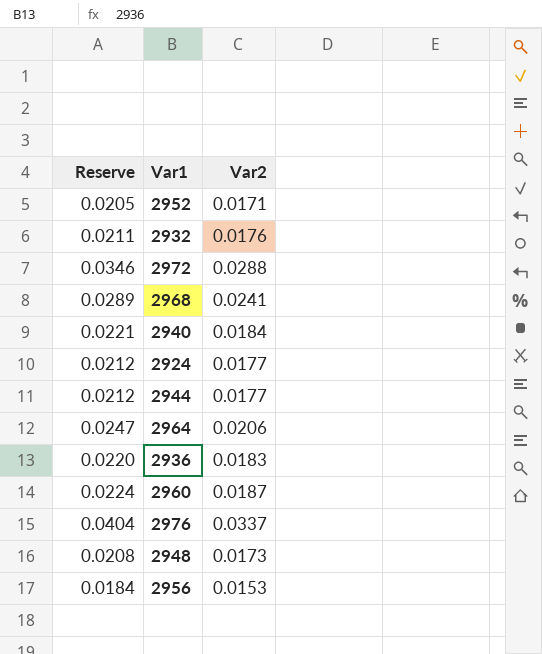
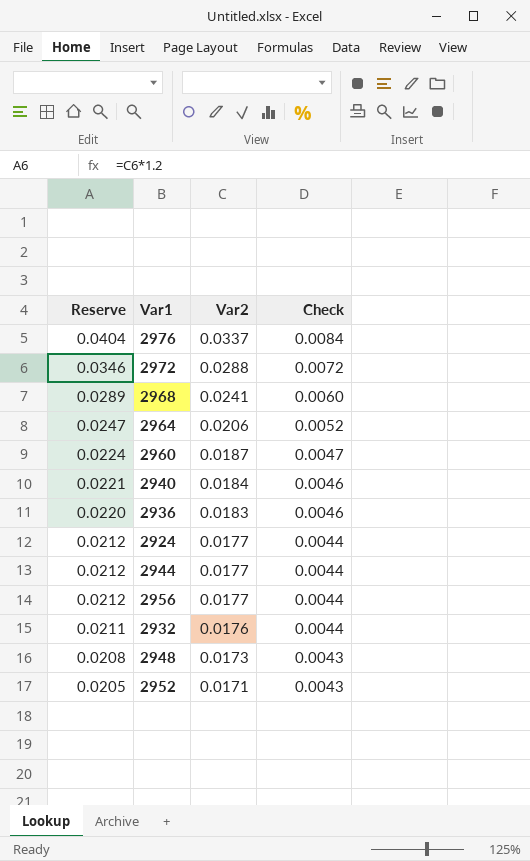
row order: none -> Reserve descending
column Check | formula: none -> [Var2] * 0.25
2956 | Reserve: 0.0184 -> 0.0212
2956 | Var2: 0.0153 -> 0.0177

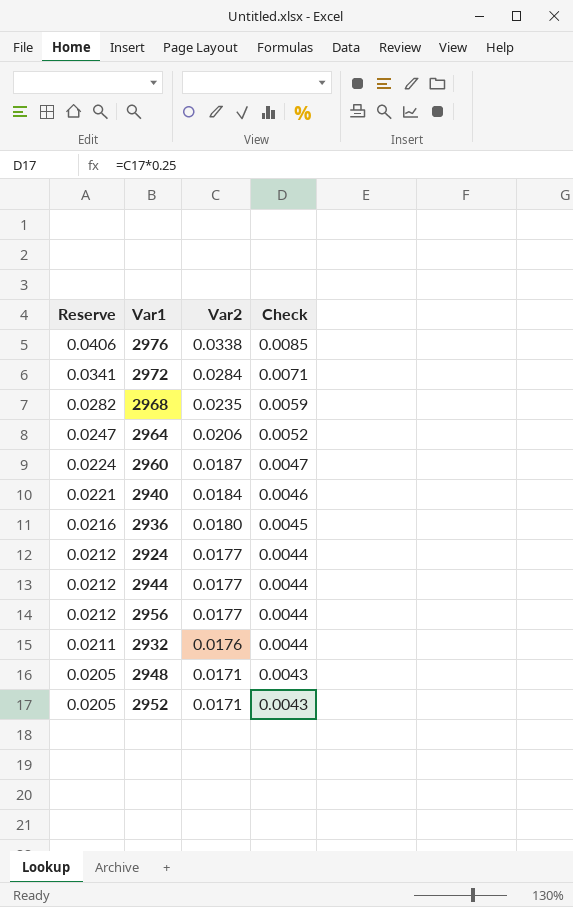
2976 | Reserve: 0.0404 -> 0.0406
2976 | Var2: 0.0337 -> 0.0338
2976 | Check: 0.0084 -> 0.0085
2972 | Reserve: 0.0346 -> 0.0341
2972 | Var2: 0.0288 -> 0.0284
2972 | Check: 0.0072 -> 0.0071
2968 | Reserve: 0.0289 -> 0.0282
2968 | Var2: 0.0241 -> 0.0235
2968 | Check: 0.0060 -> 0.0059
2936 | Reserve: 0.0220 -> 0.0216
2936 | Var2: 0.0183 -> 0.0180
2936 | Check: 0.0046 -> 0.0045
2948 | Reserve: 0.0208 -> 0.0205
2948 | Var2: 0.0173 -> 0.0171

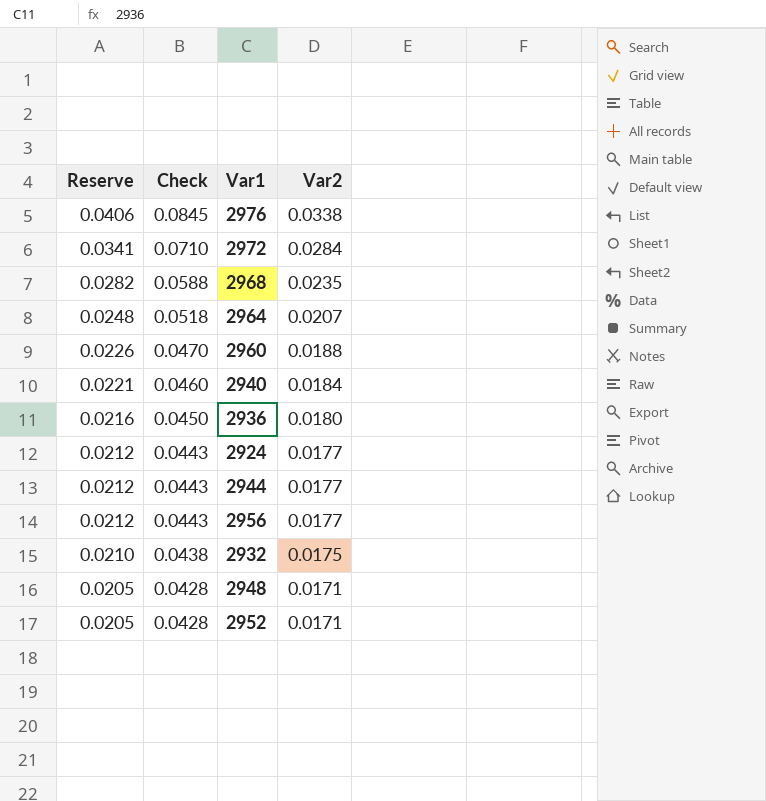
column Check | formula: [Var2] * 0.25 -> [Var2] * 2.5
column Check | position: 4 -> 2
2964 | Reserve: 0.0247 -> 0.0248
2964 | Var2: 0.0206 -> 0.0207
2960 | Reserve: 0.0224 -> 0.0226
2960 | Var2: 0.0187 -> 0.0188
2932 | Reserve: 0.0211 -> 0.0210
2932 | Var2: 0.0176 -> 0.0175

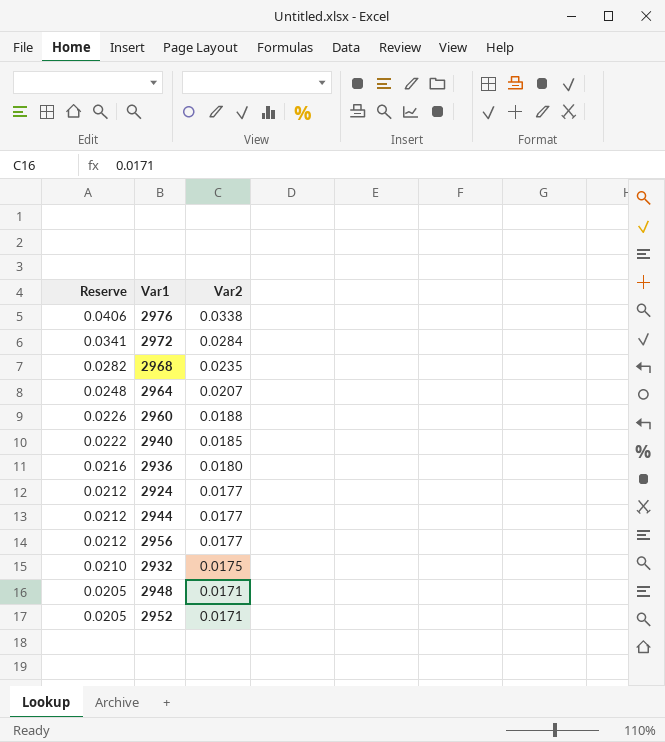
column Check | formula: [Var2] * 2.5 -> none
2940 | Reserve: 0.0221 -> 0.0222
2940 | Var2: 0.0184 -> 0.0185

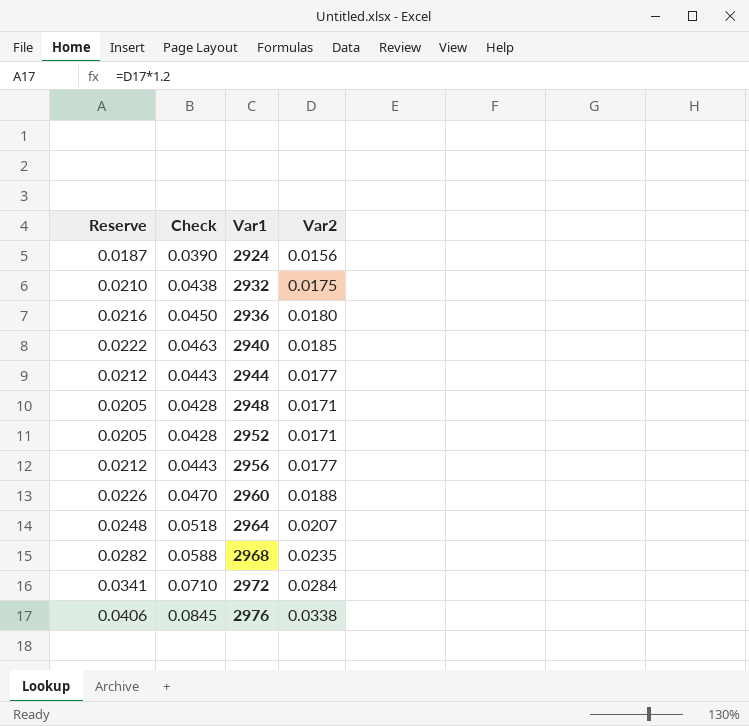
row order: Reserve descending -> Var1 ascending
column Check | formula: none -> [Var2] * 2.5
2924 | Reserve: 0.0212 -> 0.0187
2924 | Var2: 0.0177 -> 0.0156

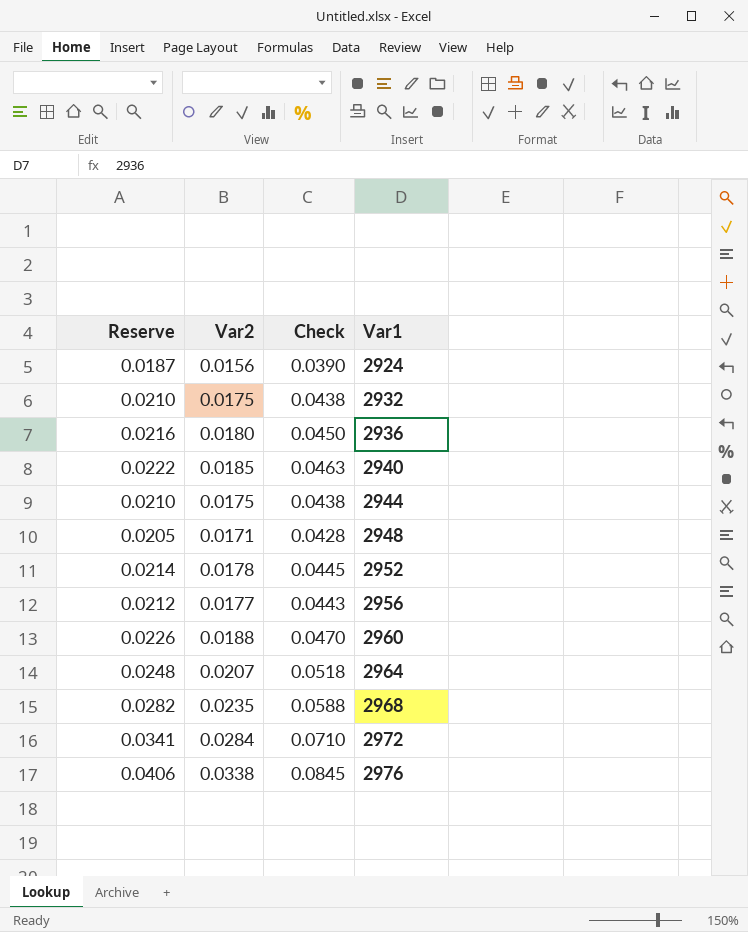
column Var2 | position: 4 -> 2
2944 | Reserve: 0.0212 -> 0.0210
2944 | Var2: 0.0177 -> 0.0175
2944 | Check: 0.0443 -> 0.0438
2952 | Reserve: 0.0205 -> 0.0214
2952 | Var2: 0.0171 -> 0.0178
2952 | Check: 0.0428 -> 0.0445

